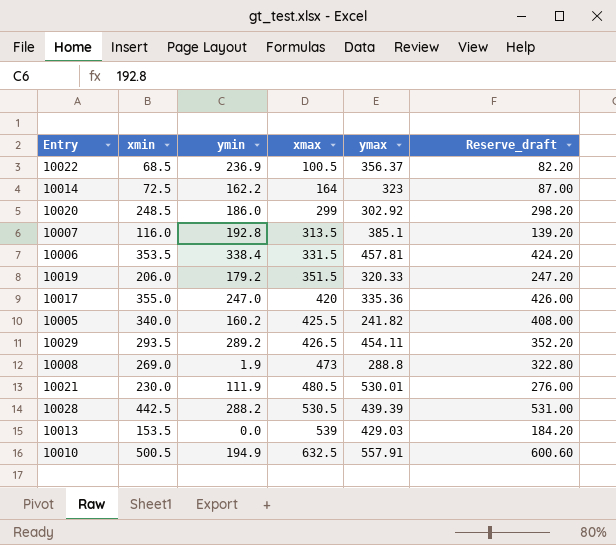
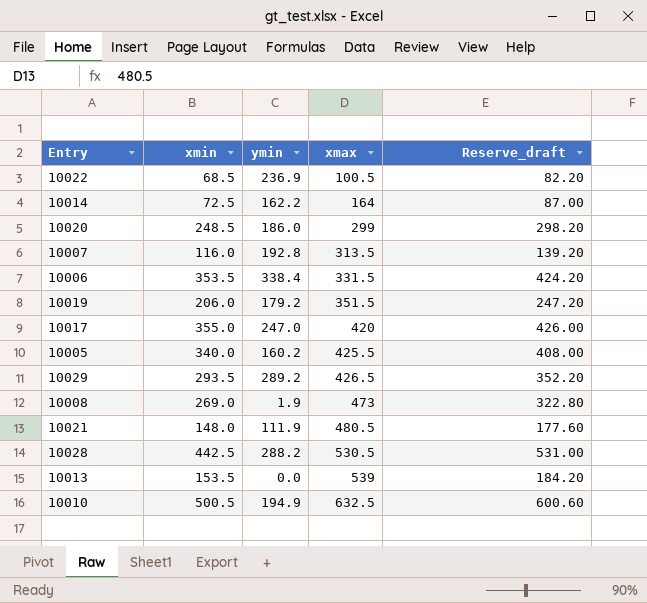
column ymax | position: 5 -> none
10021 | xmin: 230.0 -> 148.0
10021 | Reserve_draft: 276.00 -> 177.60

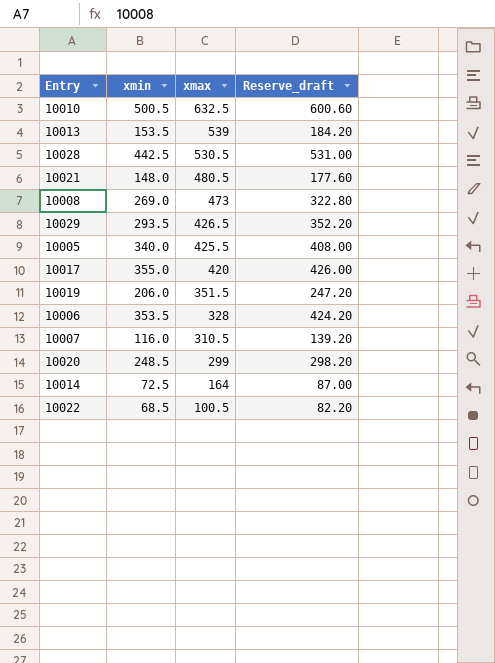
row order: xmax ascending -> xmax descending
column ymin | position: 3 -> none
10006 | xmax: 331.5 -> 328
10007 | xmax: 313.5 -> 310.5

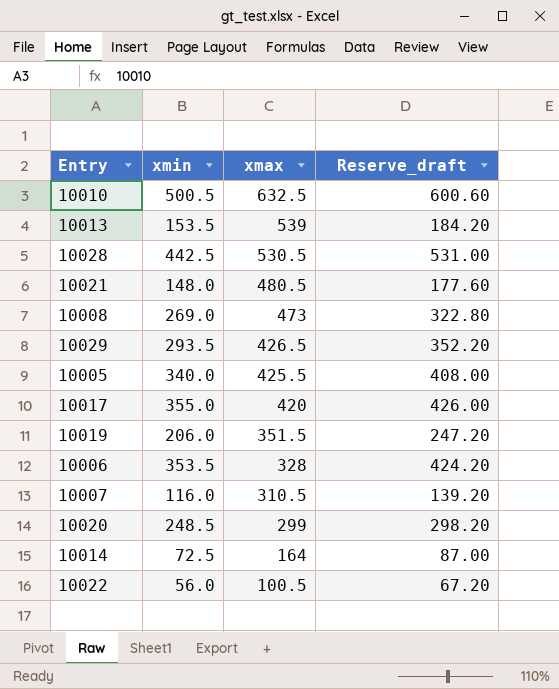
10022 | xmin: 68.5 -> 56.0
10022 | Reserve_draft: 82.20 -> 67.20

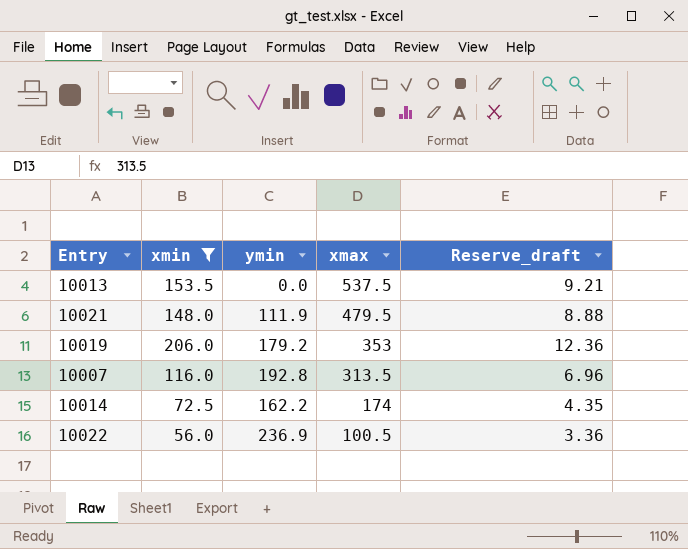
filter: none -> xmin <= 206.0
column ymin | position: none -> 3
column Reserve_draft | formula: [xmin] * 1.2 -> [xmin] * 0.06
10013 | xmax: 539 -> 537.5
10021 | xmax: 480.5 -> 479.5
10019 | xmax: 351.5 -> 353
10007 | xmax: 310.5 -> 313.5
10014 | xmax: 164 -> 174

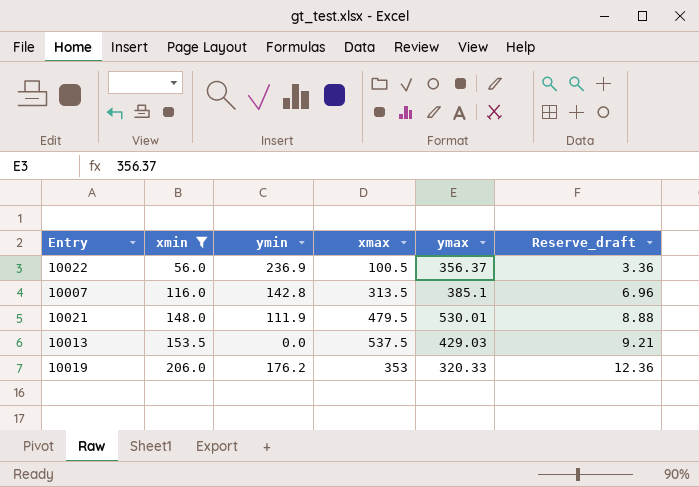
row order: xmax descending -> xmin ascending
column ymax | position: none -> 5
row 10014: 72.5 | 162.2 | 174 | 4.35 -> none
10007 | ymin: 192.8 -> 142.8
10019 | ymin: 179.2 -> 176.2

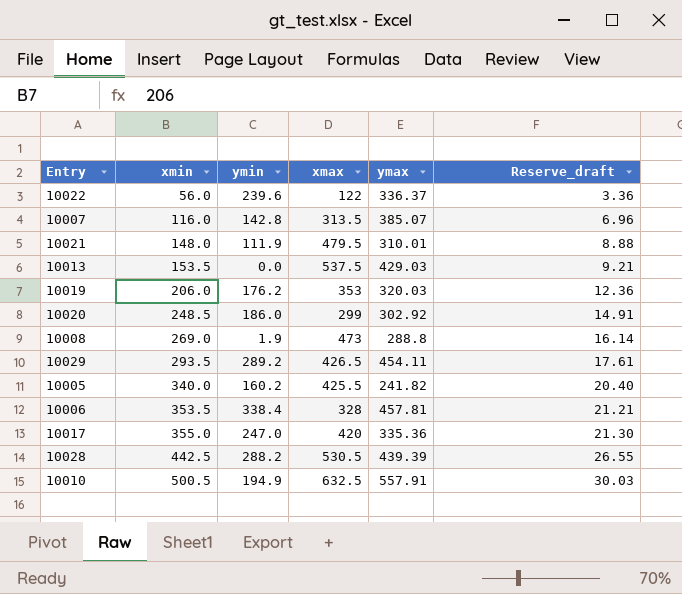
filter: xmin <= 206.0 -> none
10022 | ymin: 236.9 -> 239.6
10022 | xmax: 100.5 -> 122
10022 | ymax: 356.37 -> 336.37
10007 | ymax: 385.1 -> 385.07
10021 | ymax: 530.01 -> 310.01
10019 | ymax: 320.33 -> 320.03

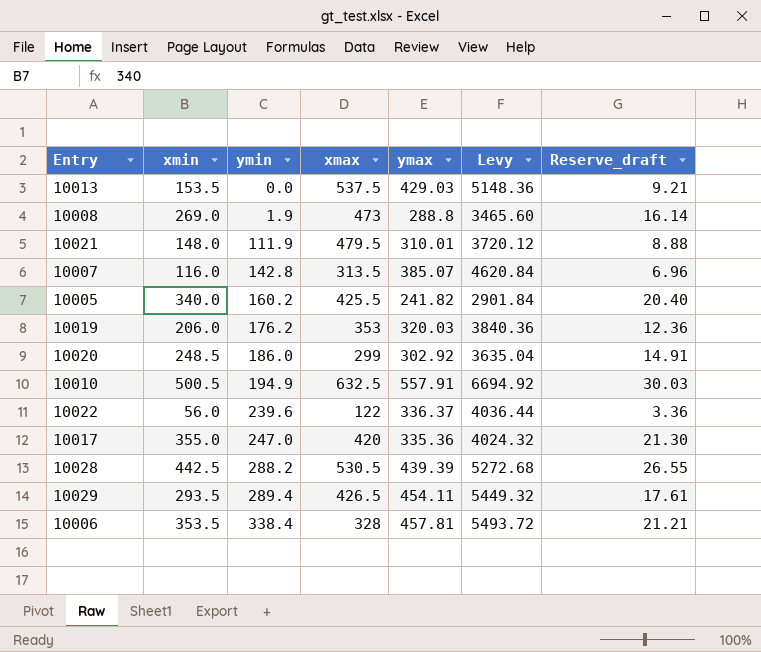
row order: xmin ascending -> ymin ascending
column Levy | formula: none -> [ymax] * 12
10029 | ymin: 289.2 -> 289.4

